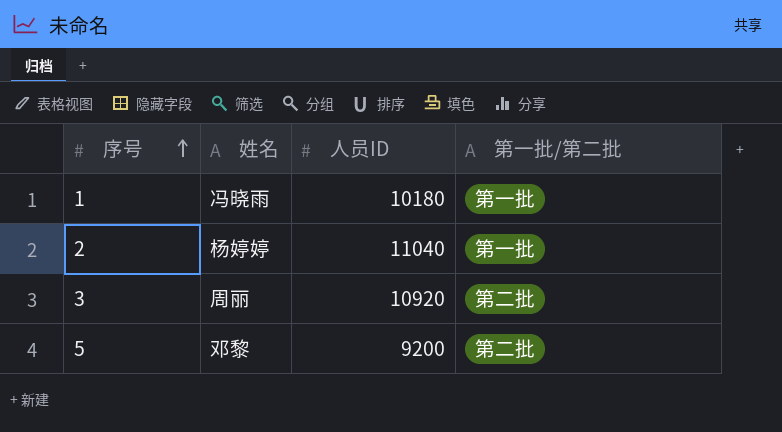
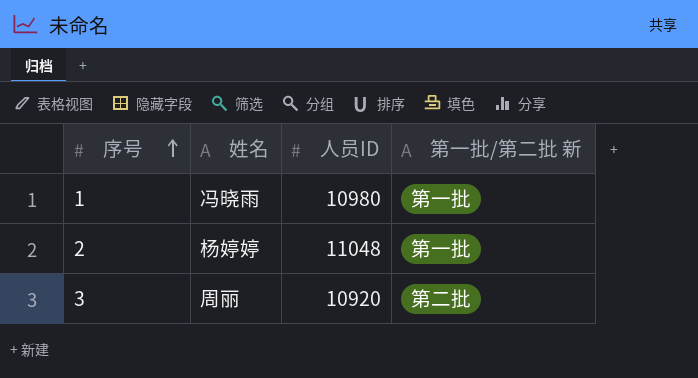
column name: 第一批/第二批 -> 第一批/第二批 新
row 5: 邓黎 | 9200 | 第二批 -> none
1 | 人员ID: 10180 -> 10980
2 | 人员ID: 11040 -> 11048

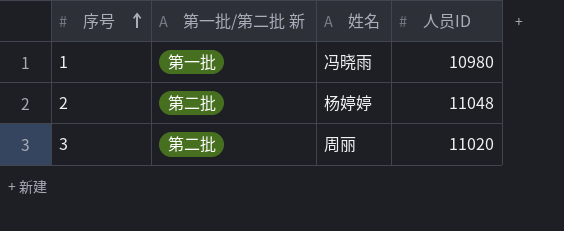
column 第一批/第二批 新 | position: 4 -> 2
2 | 第一批/第二批 新: 第一批 -> 第二批
3 | 人员ID: 10920 -> 11020

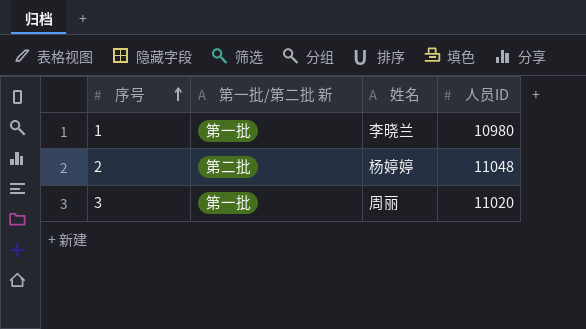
1 | 姓名: 冯晓雨 -> 李晓兰
3 | 第一批/第二批 新: 第二批 -> 第一批

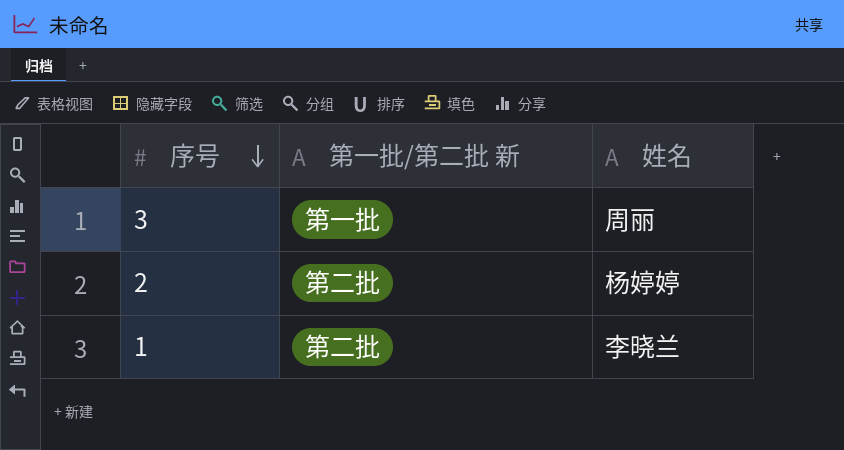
row order: 序号 ascending -> 序号 descending
column 人员ID | position: 4 -> none
1 | 第一批/第二批 新: 第一批 -> 第二批

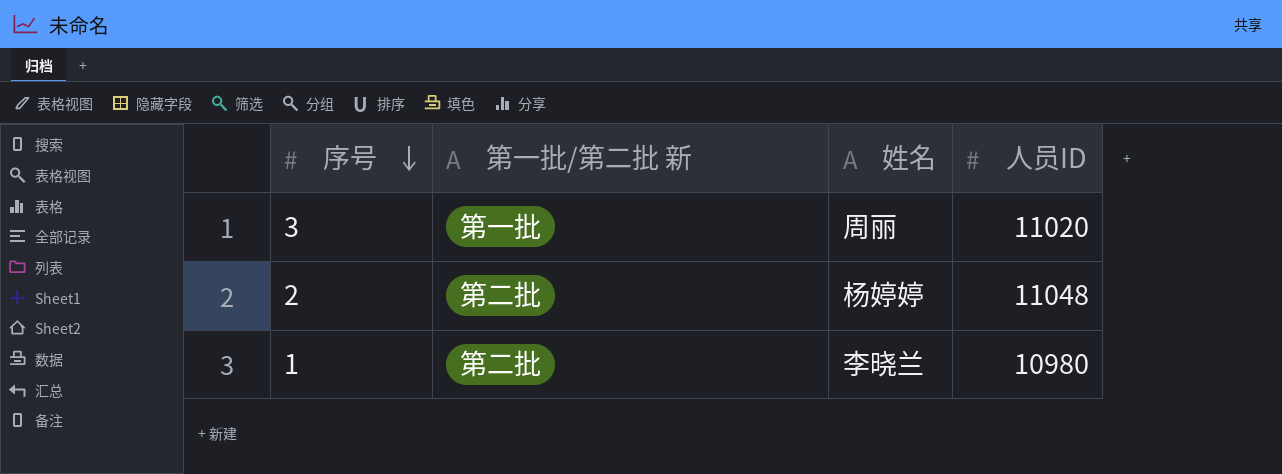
column 人员ID | position: none -> 4

